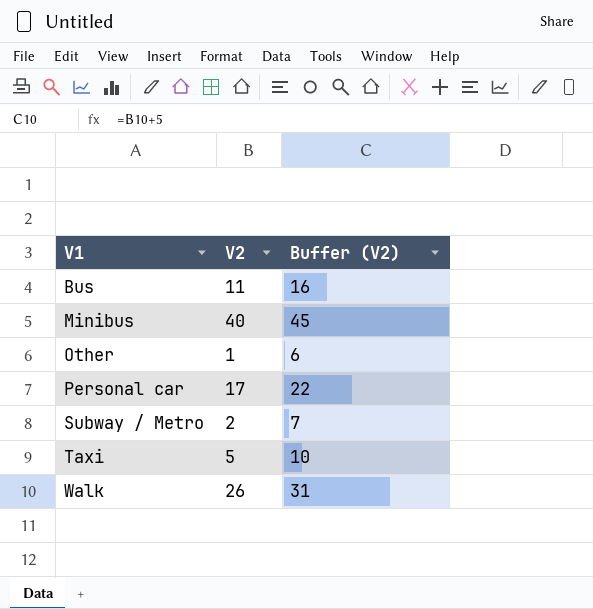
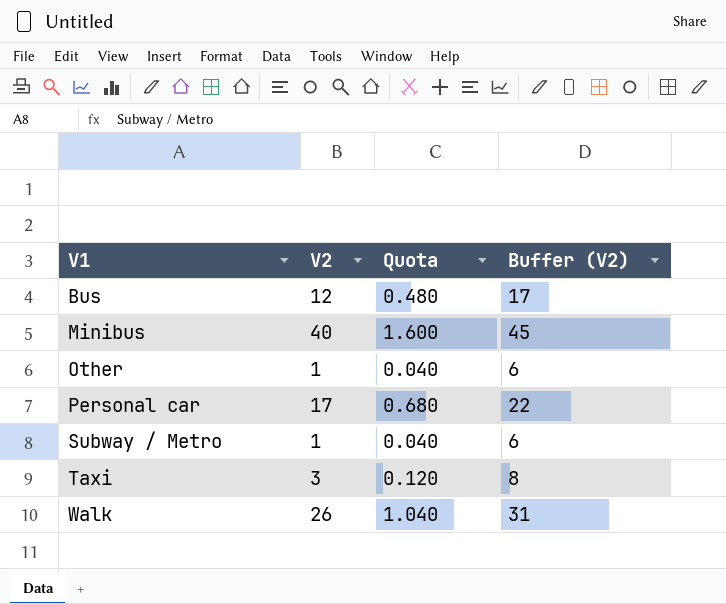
column Quota | formula: none -> [V2] * 0.04
Bus | V2: 11 -> 12
Bus | Buffer (V2): 16 -> 17
Subway / Metro | V2: 2 -> 1
Subway / Metro | Buffer (V2): 7 -> 6
Taxi | V2: 5 -> 3
Taxi | Buffer (V2): 10 -> 8

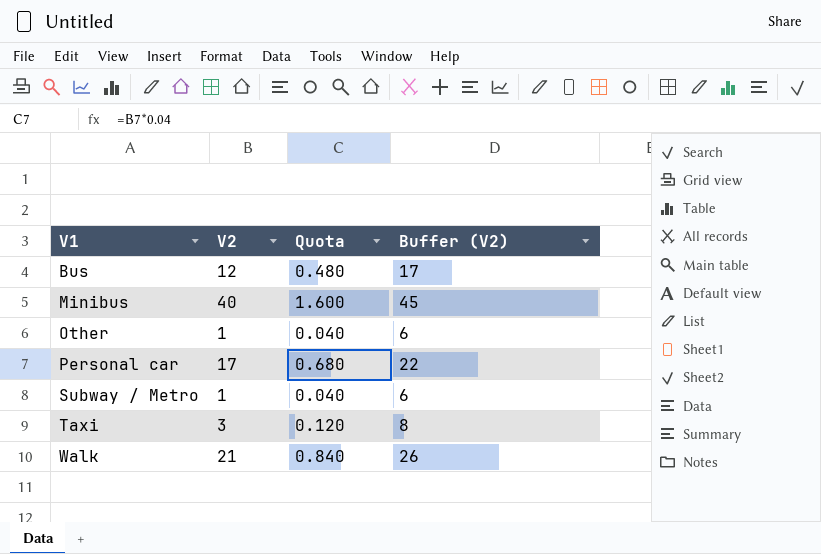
Walk | V2: 26 -> 21
Walk | Quota: 1.040 -> 0.840
Walk | Buffer (V2): 31 -> 26

